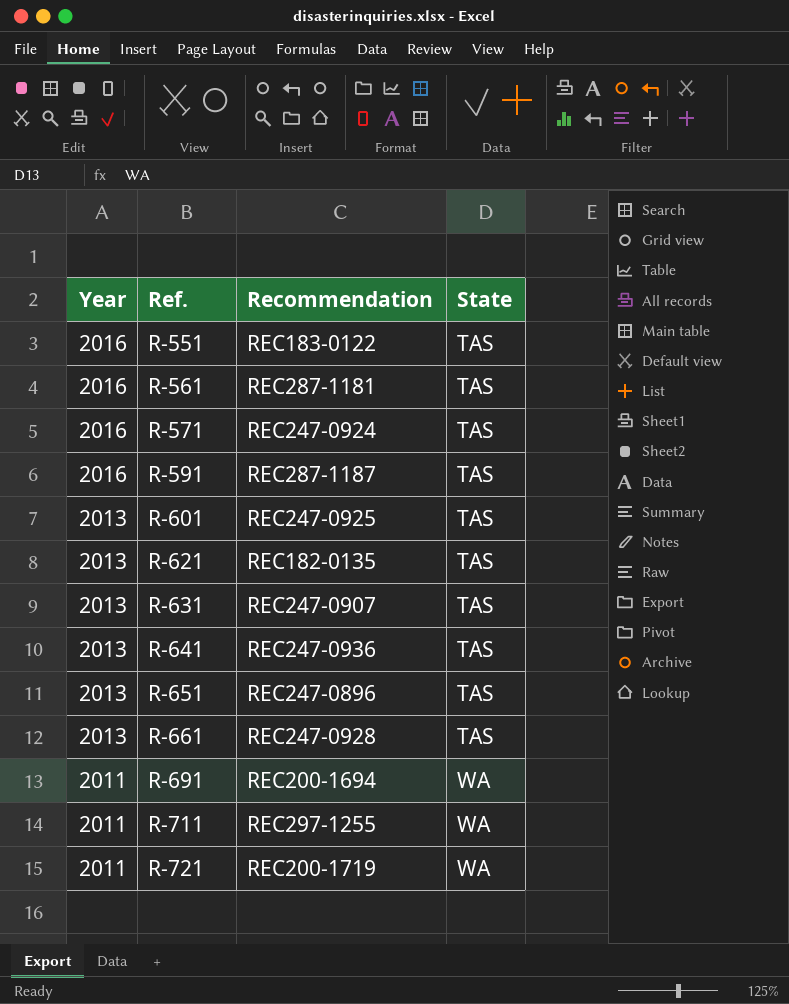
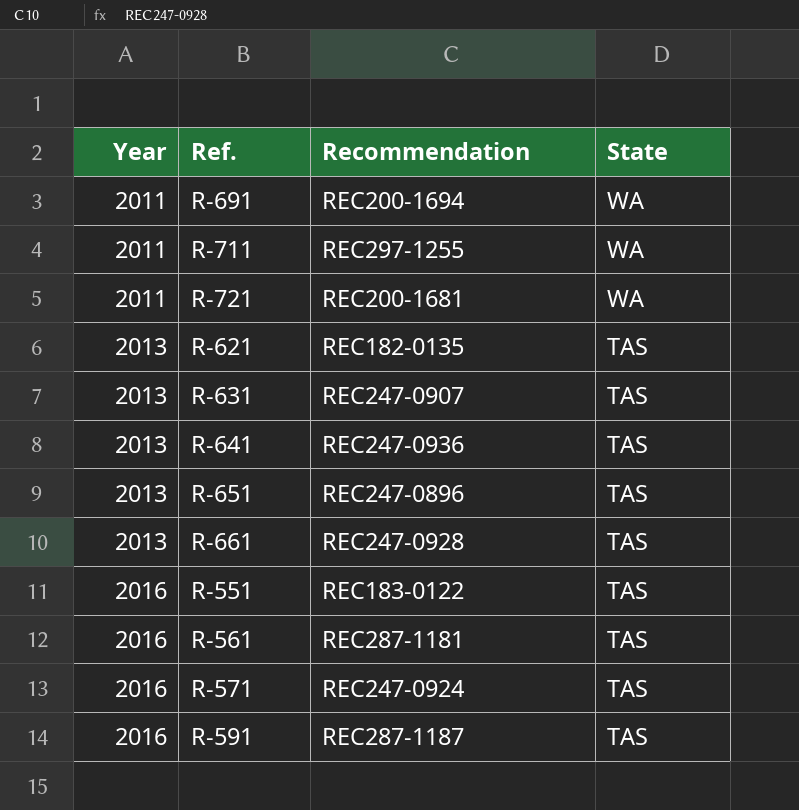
row order: Year descending -> Year ascending
row R-601: 2013 | REC247-0925 | TAS -> none
R-721 | Recommendation: REC200-1719 -> REC200-1681

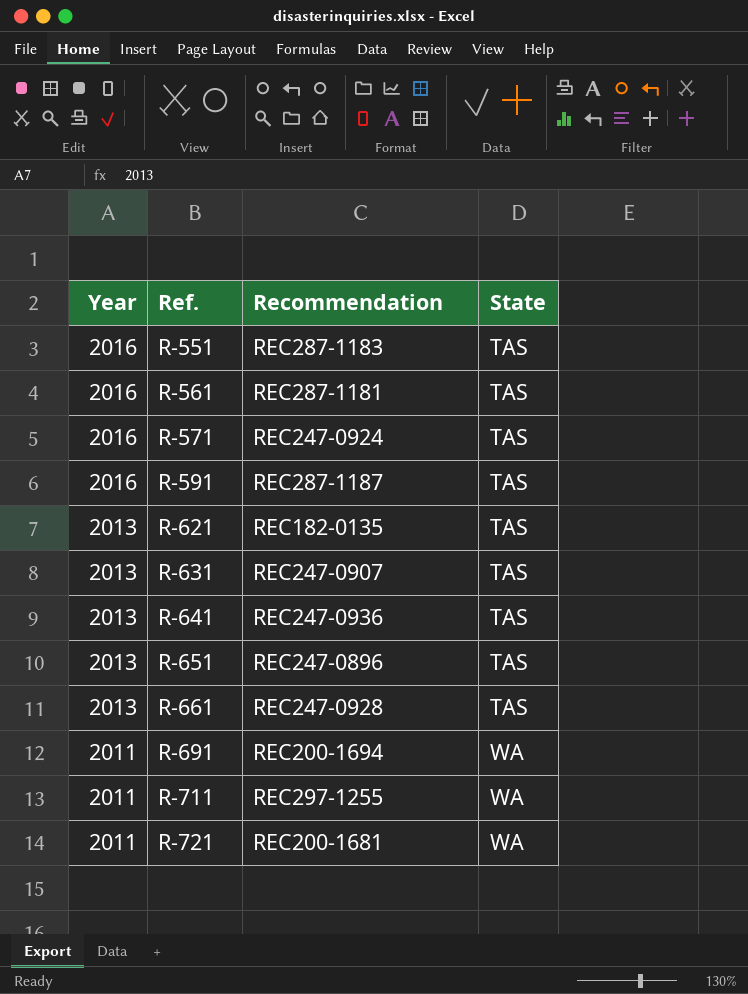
row order: Year ascending -> Year descending
R-551 | Recommendation: REC183-0122 -> REC287-1183

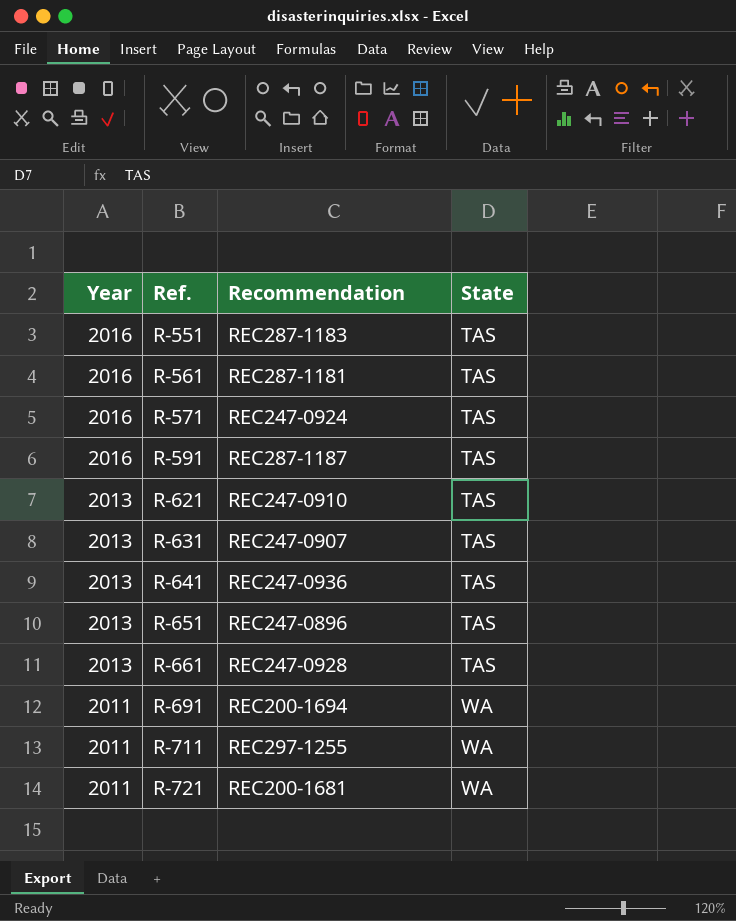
R-621 | Recommendation: REC182-0135 -> REC247-0910

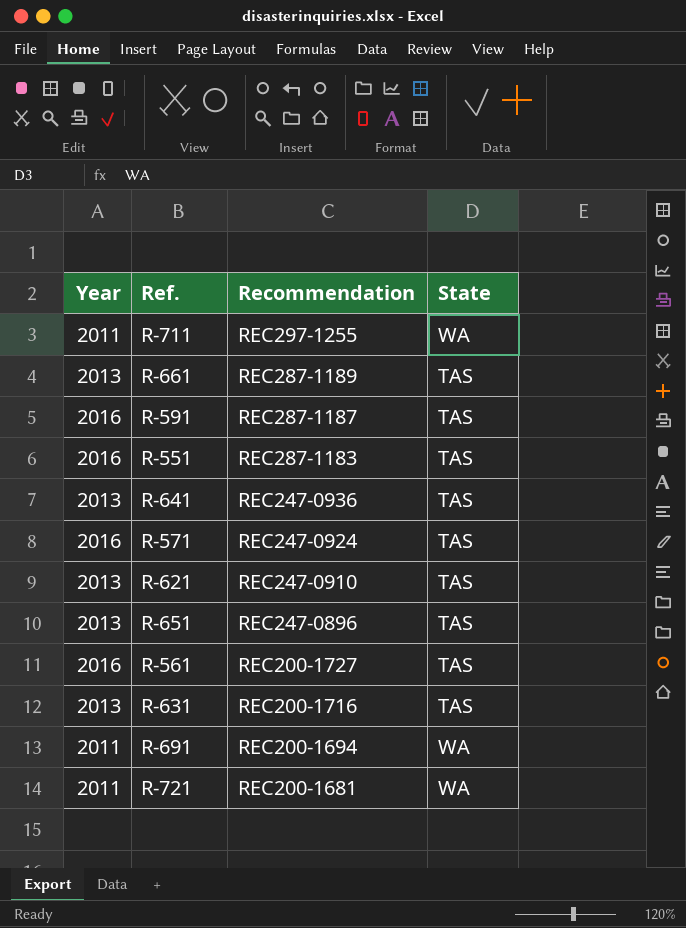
row order: Year descending -> Recommendation descending
R-661 | Recommendation: REC247-0928 -> REC287-1189
R-561 | Recommendation: REC287-1181 -> REC200-1727
R-631 | Recommendation: REC247-0907 -> REC200-1716

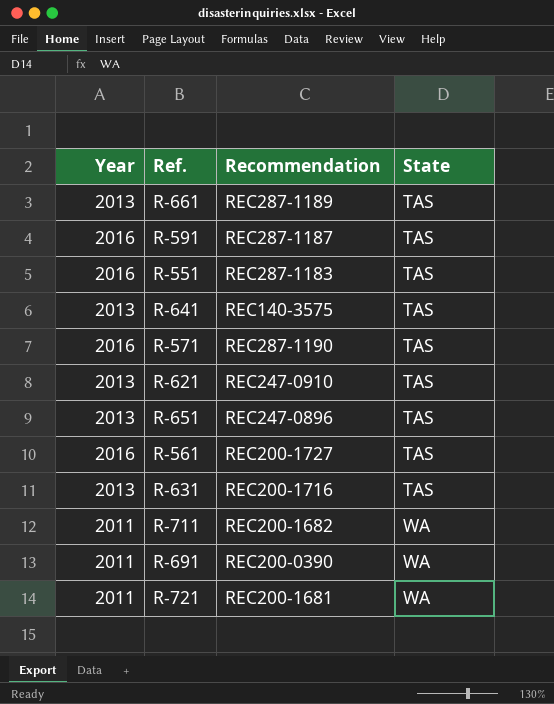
row order: Recommendation descending -> State ascending
R-641 | Recommendation: REC247-0936 -> REC140-3575
R-571 | Recommendation: REC247-0924 -> REC287-1190
R-711 | Recommendation: REC297-1255 -> REC200-1682
R-691 | Recommendation: REC200-1694 -> REC200-0390

